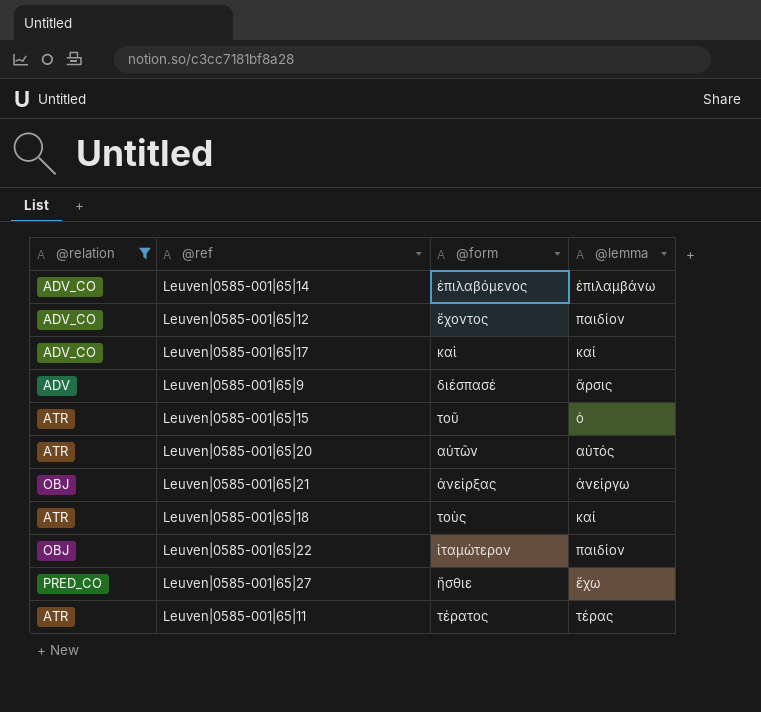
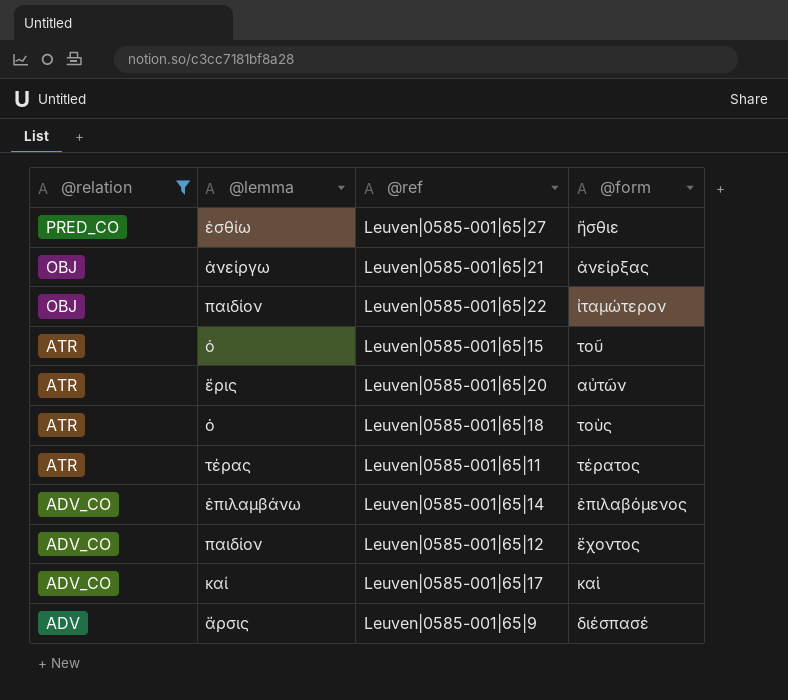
row order: none -> @relation descending
column @lemma | position: 4 -> 2
Leuven|0585-001|65|27 | @lemma: ἔχω -> ἐσθίω
Leuven|0585-001|65|20 | @lemma: αὐτός -> ἔρις
Leuven|0585-001|65|18 | @lemma: καί -> ὁ

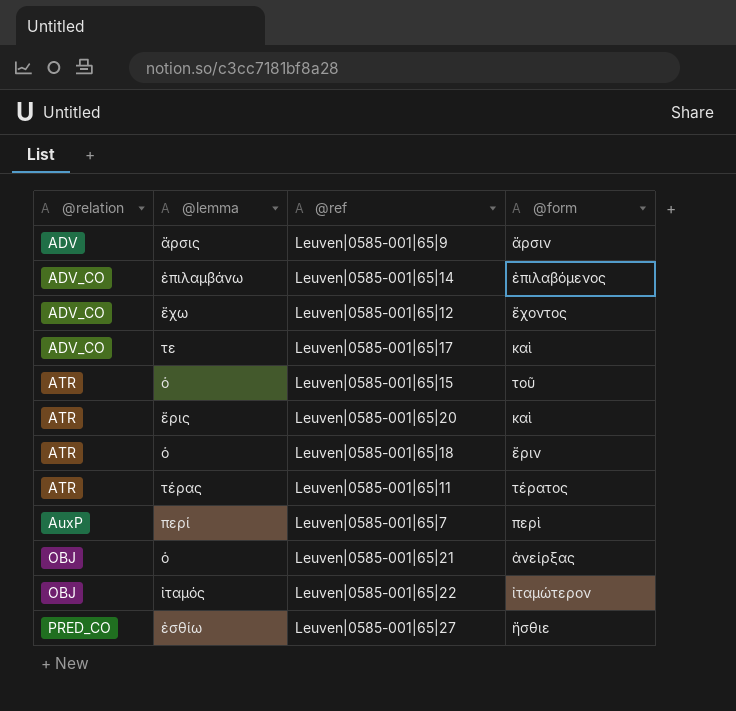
filter: @relation != AuxP -> none
row order: @relation descending -> @relation ascending
Leuven|0585-001|65|9 | @form: διέσπασέ -> ἄρσιν
Leuven|0585-001|65|12 | @lemma: παιδίον -> ἔχω
Leuven|0585-001|65|17 | @lemma: καί -> τε
Leuven|0585-001|65|20 | @form: αὐτῶν -> καὶ
Leuven|0585-001|65|18 | @form: τοὺς -> ἔριν
Leuven|0585-001|65|21 | @lemma: ἀνείργω -> ὁ
Leuven|0585-001|65|22 | @lemma: παιδίον -> ἰταμός

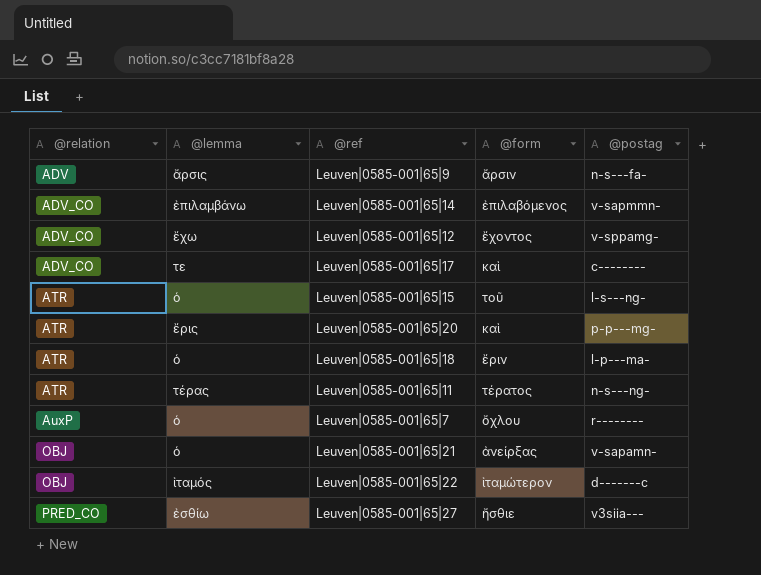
column @postag | position: none -> 5
Leuven|0585-001|65|7 | @lemma: περί -> ὁ
Leuven|0585-001|65|7 | @form: περὶ -> ὄχλου

